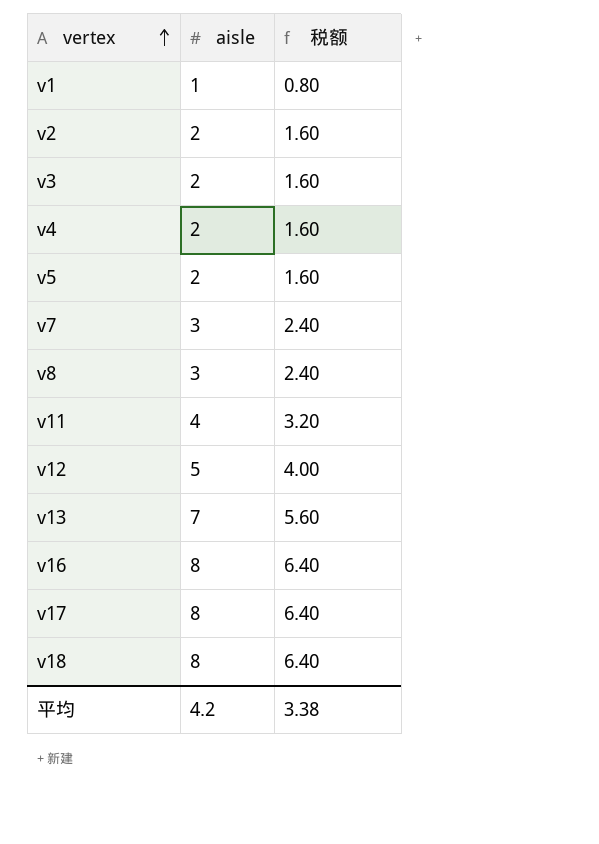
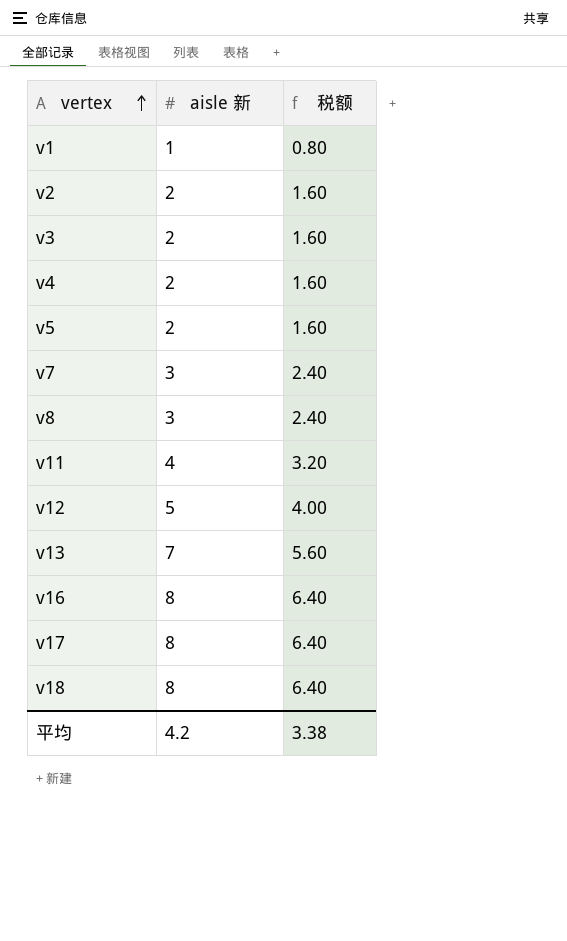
column name: aisle -> aisle 新

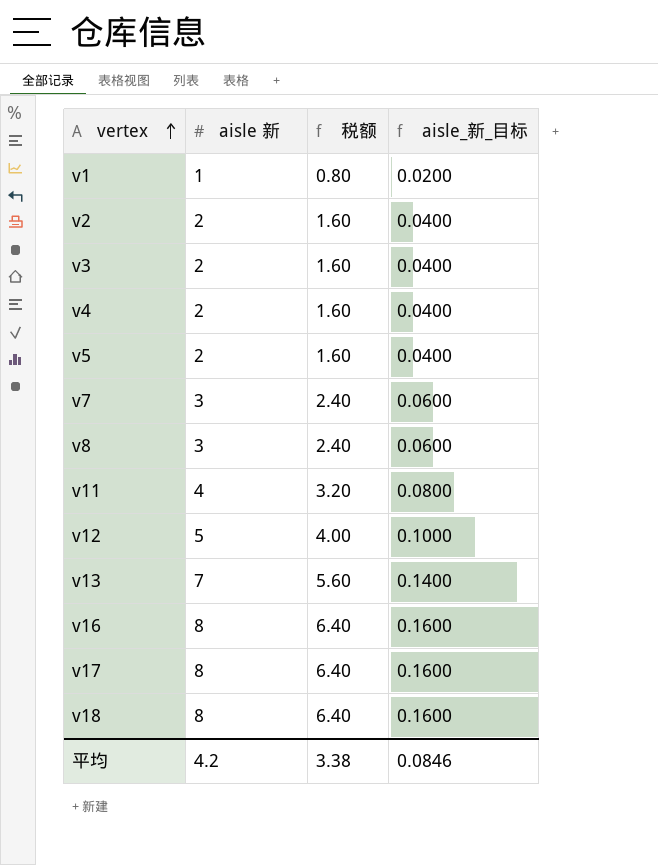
column aisle_新_目标 | formula: none -> [aisle 新] * 0.02

